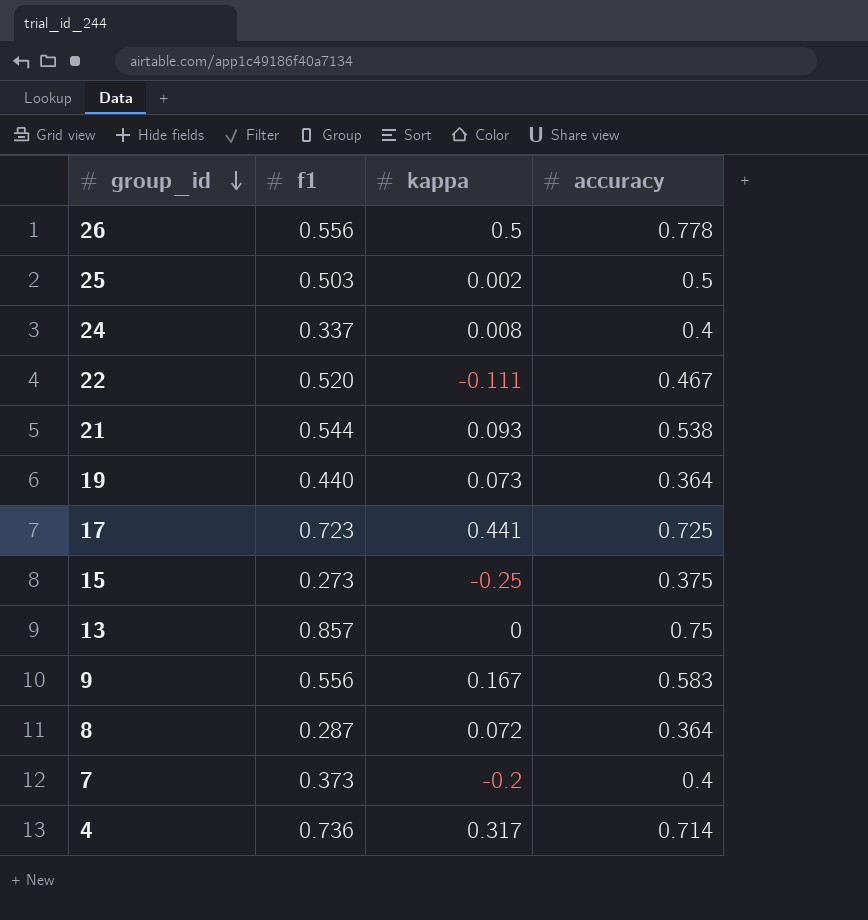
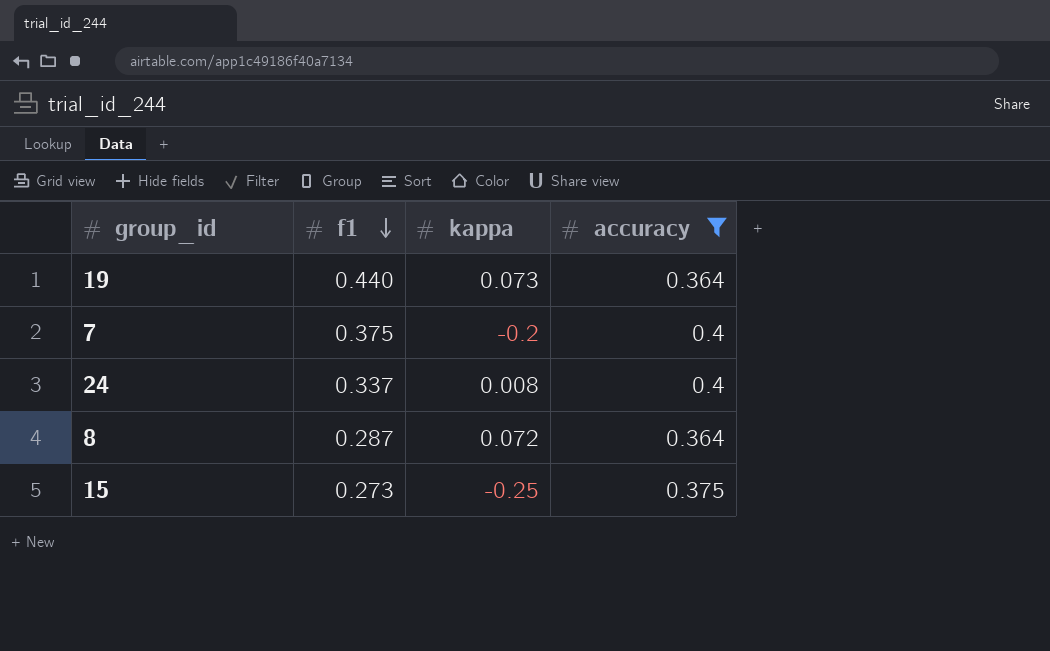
filter: none -> accuracy <= 0.4
row order: group_id descending -> f1 descending
7 | f1: 0.373 -> 0.375

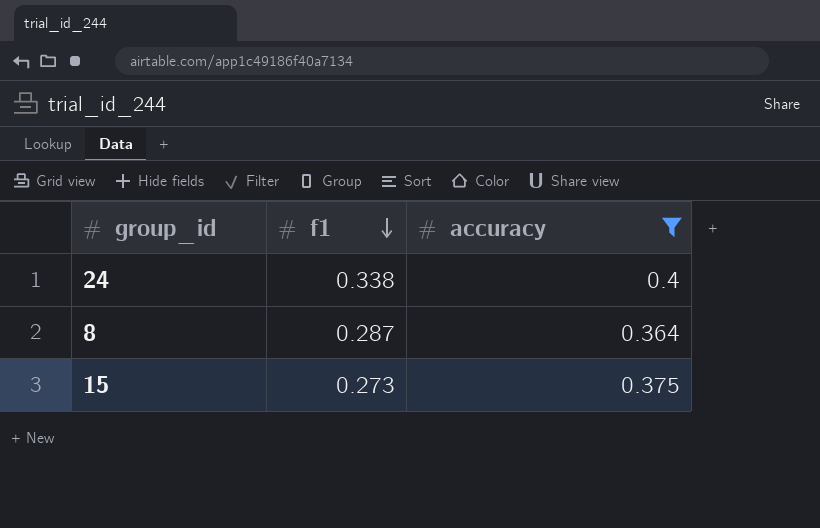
column kappa | position: 3 -> none
row 19: 0.440 | 0.073 | 0.364 -> none
row 7: 0.375 | -0.2 | 0.4 -> none
24 | f1: 0.337 -> 0.338

